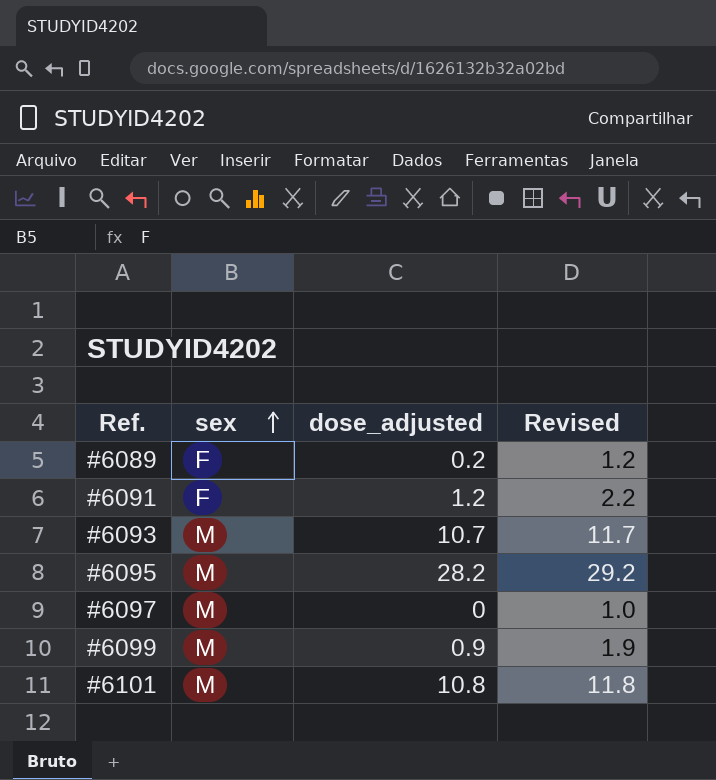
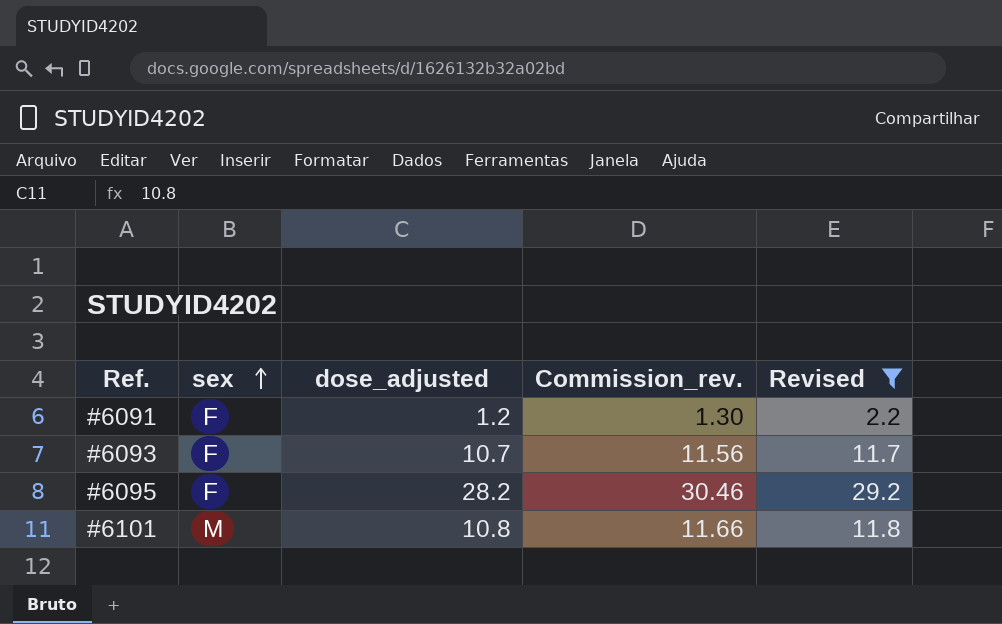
filter: none -> Revised >= 2.2
column Commission_rev. | formula: none -> [dose_adjusted] * 1.08
#6093 | sex: M -> F
#6095 | sex: M -> F

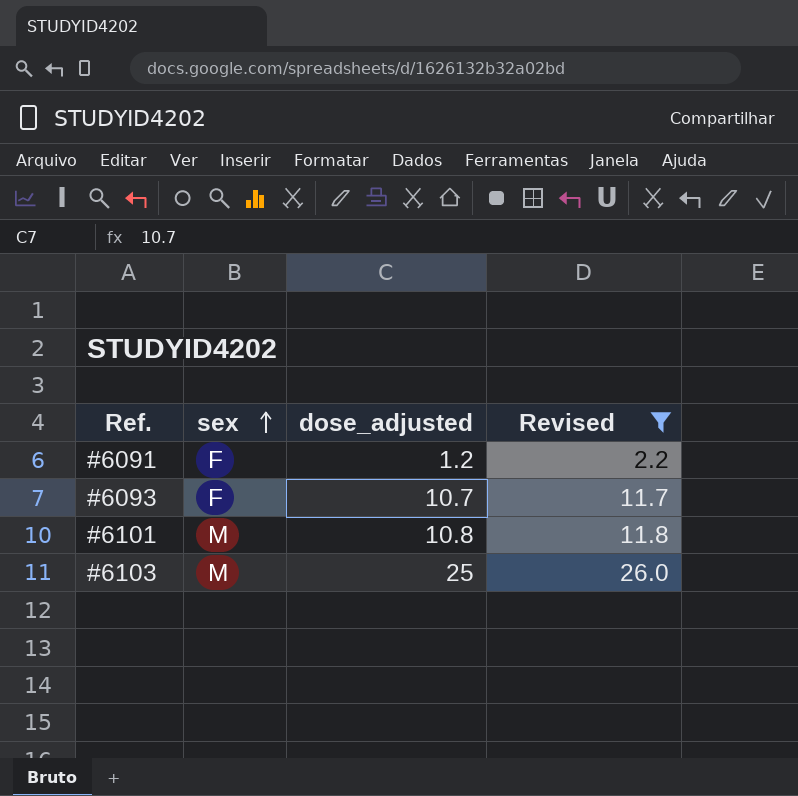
column Commission_rev. | formula: [dose_adjusted] * 1.08 -> none
row #6095: F | 28.2 | 30.46 | 29.2 -> none
row #6103: none -> M | 25 | 26.0

